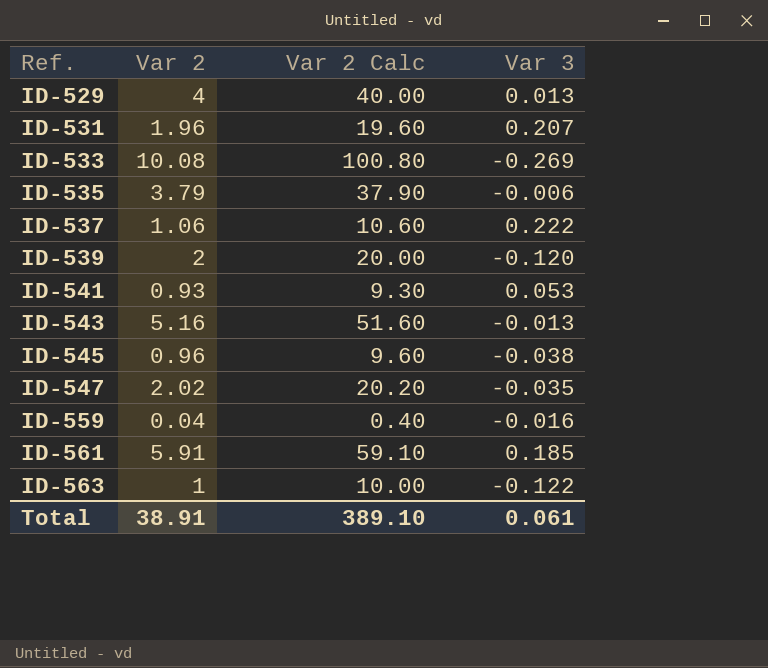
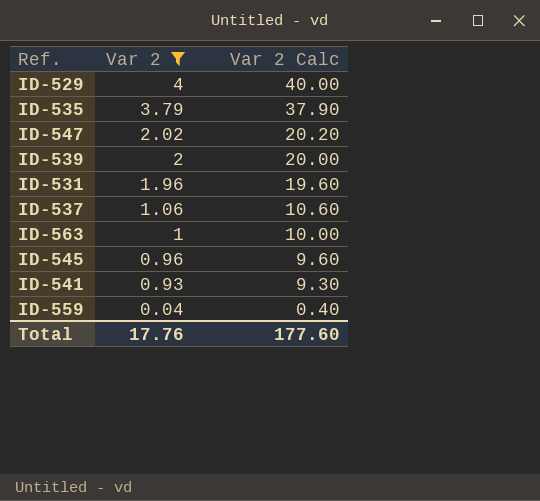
filter: none -> Var 2 <= 4
row order: Ref. ascending -> Var 2 descending
column Var 3 | position: 4 -> none
Total | Var 2: 38.91 -> 17.76
Total | Var 2 Calc: 389.10 -> 177.60

